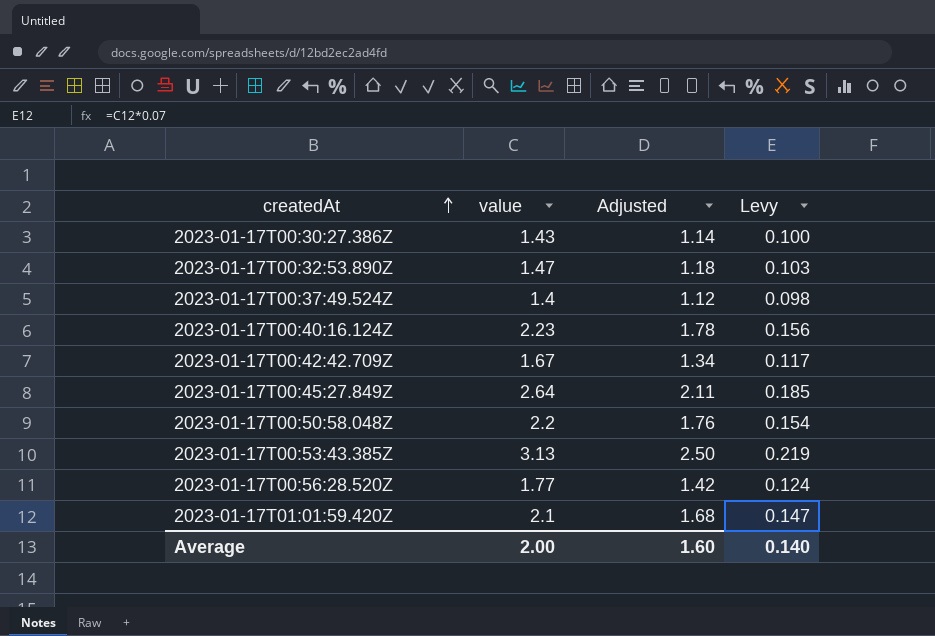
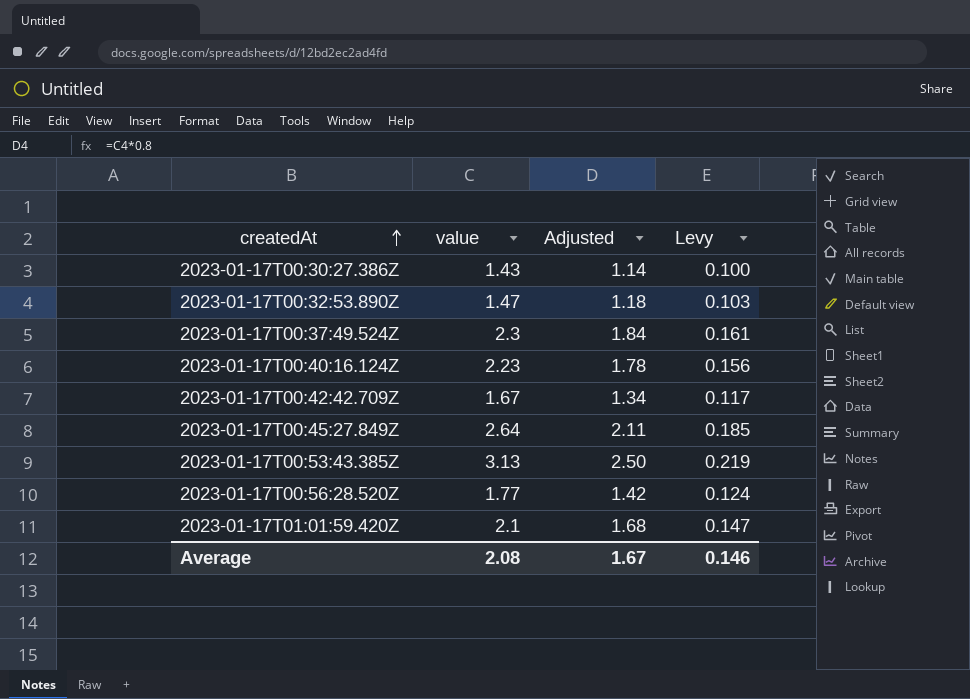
row 2023-01-17T00:50:58.048Z: 2.2 | 1.76 | 0.154 -> none
2023-01-17T00:37:49.524Z | value: 1.4 -> 2.3
2023-01-17T00:37:49.524Z | Adjusted: 1.12 -> 1.84
2023-01-17T00:37:49.524Z | Levy: 0.098 -> 0.161
Average | value: 2.00 -> 2.08
Average | Adjusted: 1.60 -> 1.67
Average | Levy: 0.140 -> 0.146

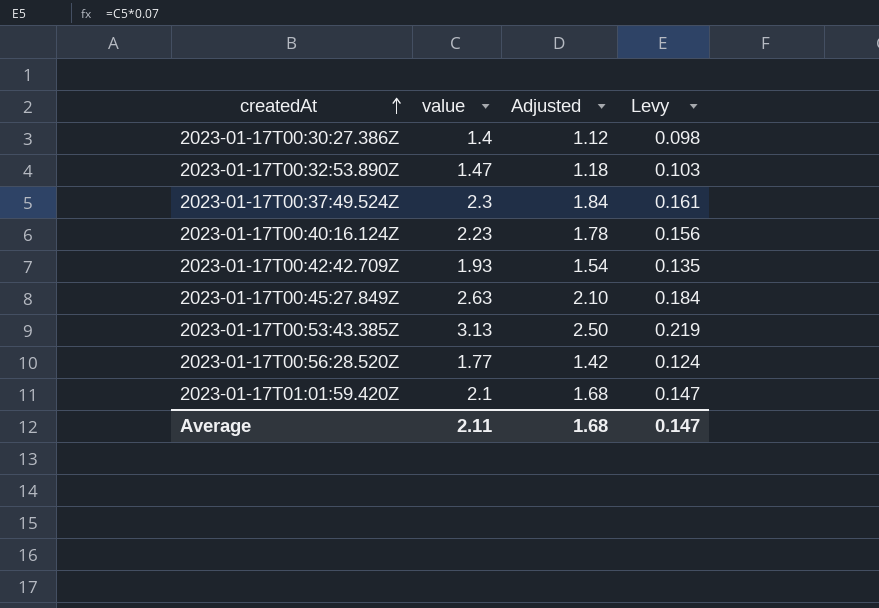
2023-01-17T00:30:27.386Z | value: 1.43 -> 1.4
2023-01-17T00:30:27.386Z | Adjusted: 1.14 -> 1.12
2023-01-17T00:30:27.386Z | Levy: 0.100 -> 0.098
2023-01-17T00:42:42.709Z | value: 1.67 -> 1.93
2023-01-17T00:42:42.709Z | Adjusted: 1.34 -> 1.54
2023-01-17T00:42:42.709Z | Levy: 0.117 -> 0.135
2023-01-17T00:45:27.849Z | value: 2.64 -> 2.63
2023-01-17T00:45:27.849Z | Adjusted: 2.11 -> 2.10
2023-01-17T00:45:27.849Z | Levy: 0.185 -> 0.184
Average | value: 2.08 -> 2.11
Average | Adjusted: 1.67 -> 1.68
Average | Levy: 0.146 -> 0.147

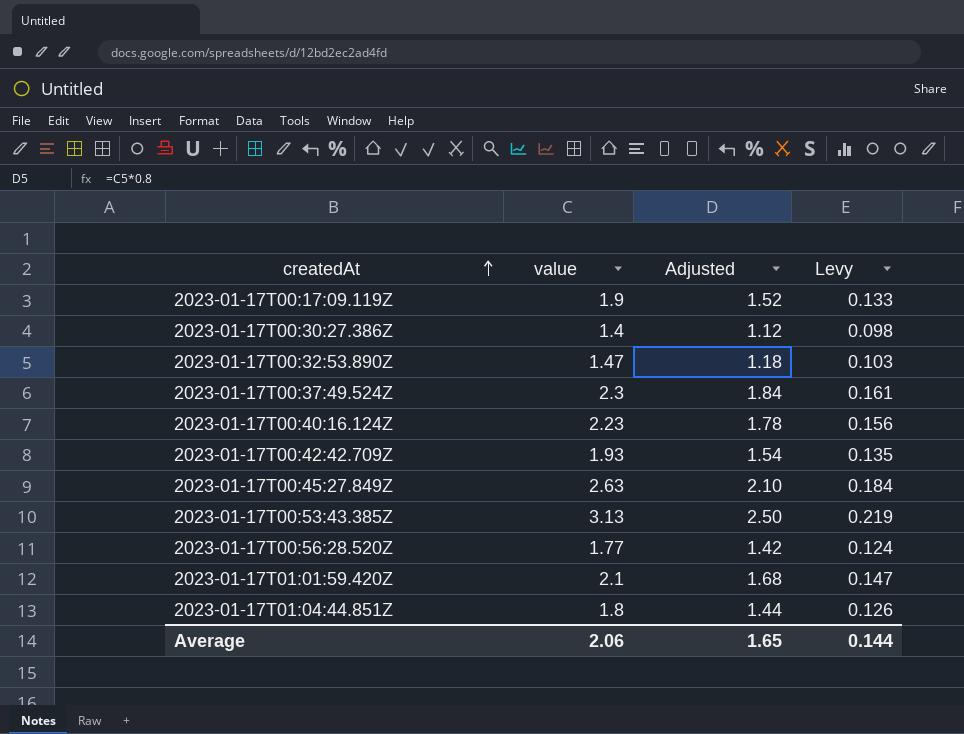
row 2023-01-17T00:17:09.119Z: none -> 1.9 | 1.52 | 0.133
row 2023-01-17T01:04:44.851Z: none -> 1.8 | 1.44 | 0.126
Average | value: 2.11 -> 2.06
Average | Adjusted: 1.68 -> 1.65
Average | Levy: 0.147 -> 0.144

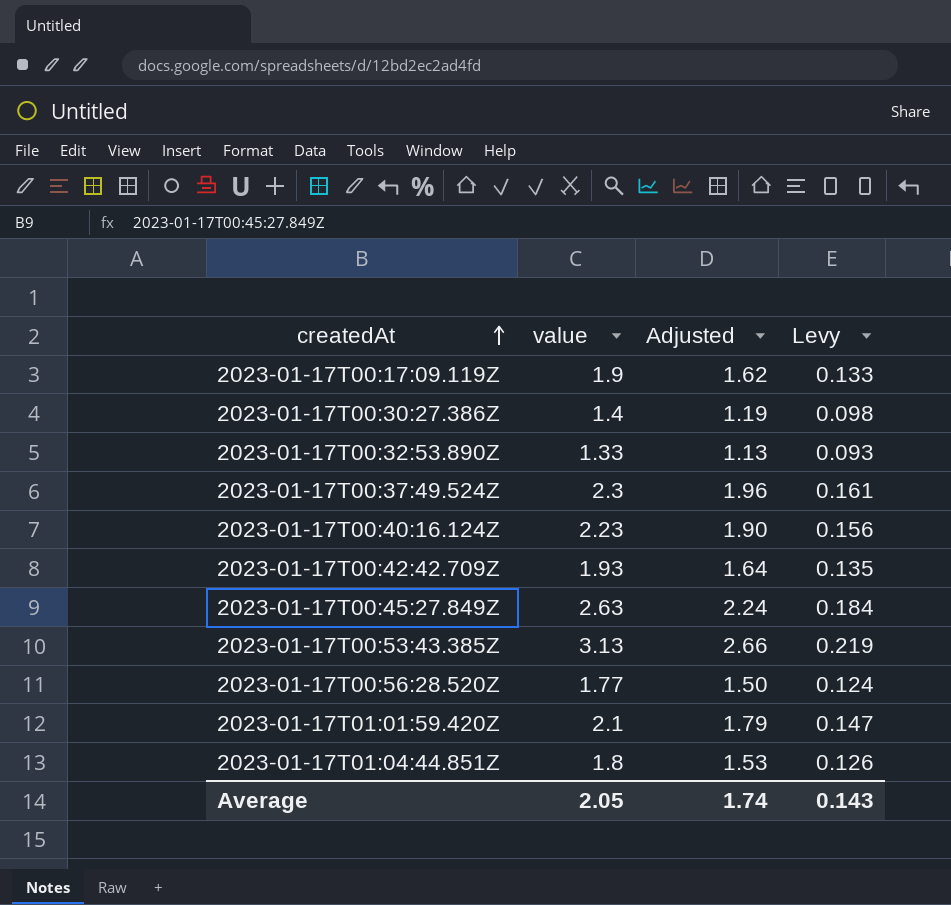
column Adjusted | formula: [value] * 0.8 -> [value] * 0.85
2023-01-17T00:32:53.890Z | value: 1.47 -> 1.33
2023-01-17T00:32:53.890Z | Levy: 0.103 -> 0.093
Average | value: 2.06 -> 2.05
Average | Adjusted: 1.65 -> 1.74
Average | Levy: 0.144 -> 0.143

